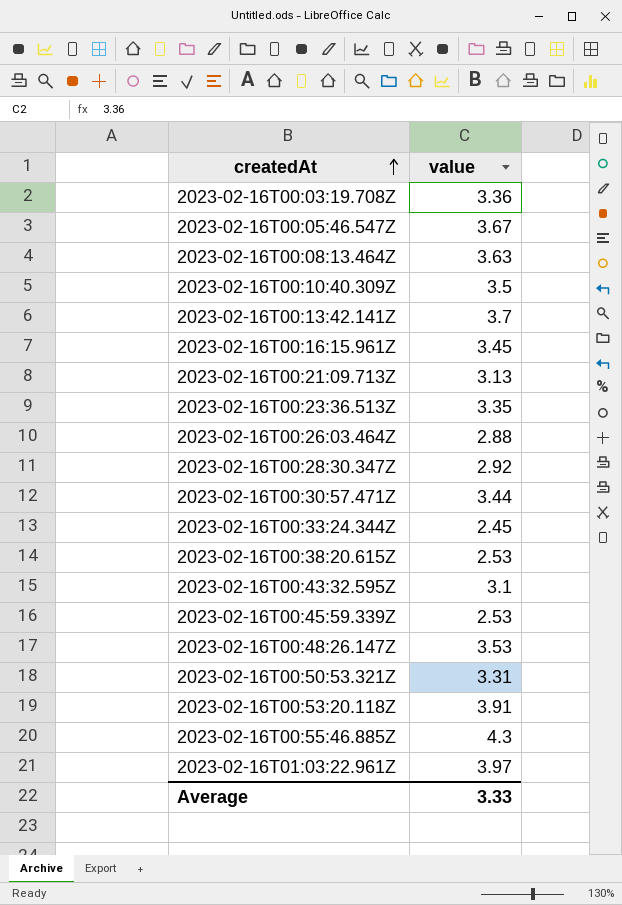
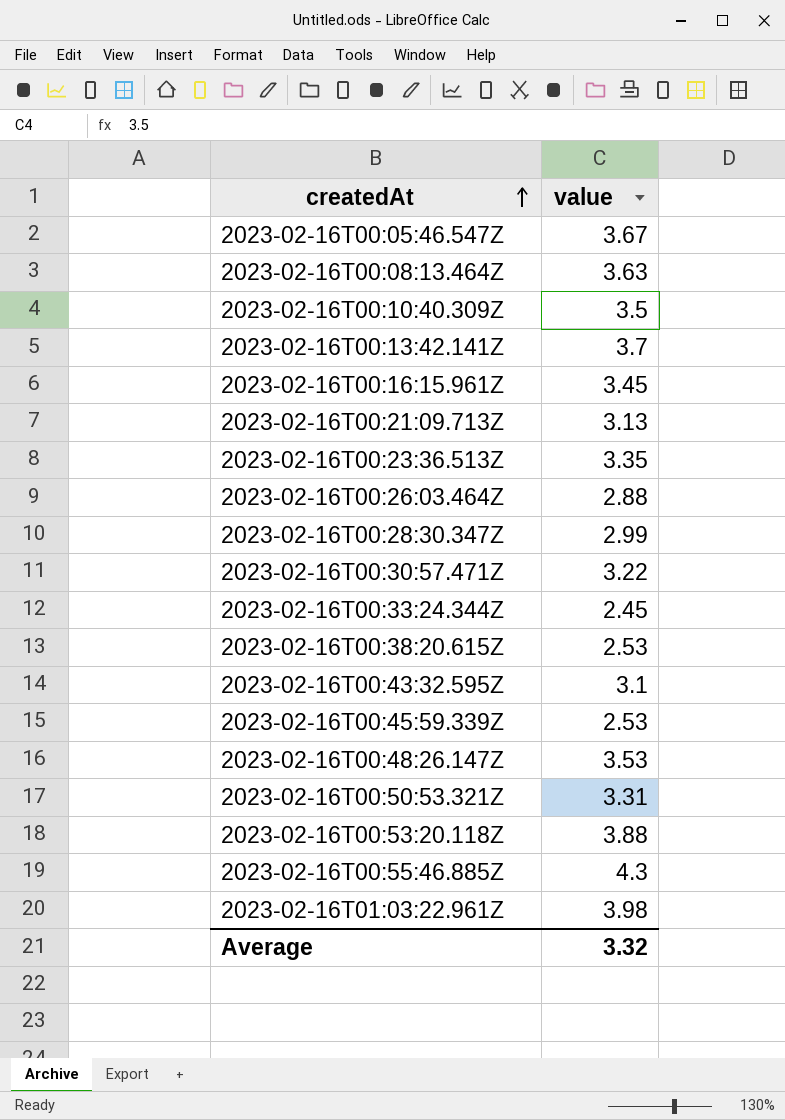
row 2023-02-16T00:03:19.708Z: 3.36 -> none
2023-02-16T00:28:30.347Z | value: 2.92 -> 2.99
2023-02-16T00:30:57.471Z | value: 3.44 -> 3.22
2023-02-16T00:53:20.118Z | value: 3.91 -> 3.88
2023-02-16T01:03:22.961Z | value: 3.97 -> 3.98
Average | value: 3.33 -> 3.32

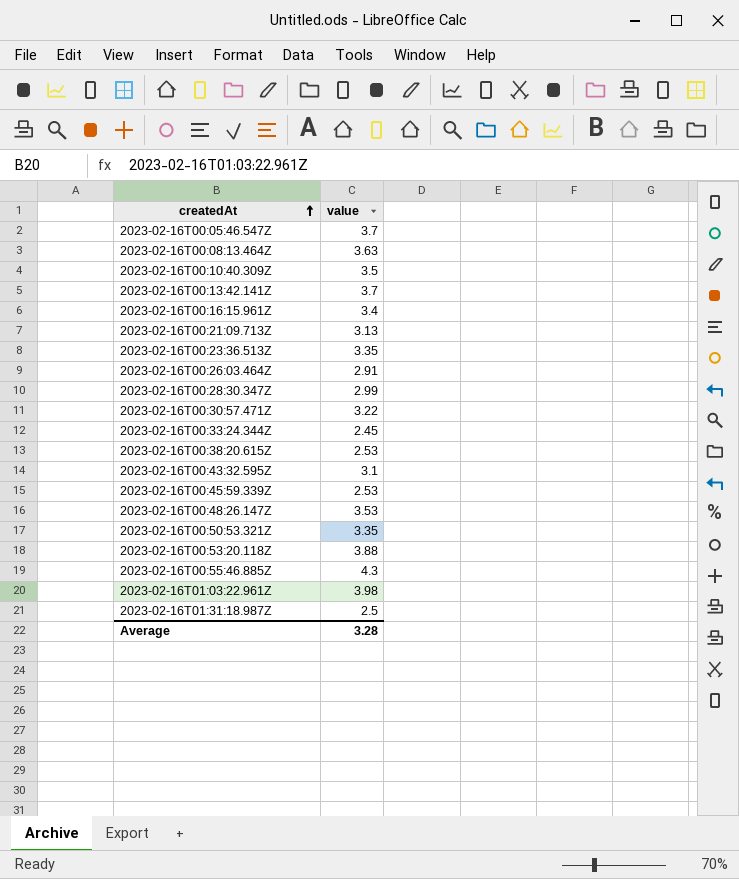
2023-02-16T00:05:46.547Z | value: 3.67 -> 3.7
2023-02-16T00:16:15.961Z | value: 3.45 -> 3.4
2023-02-16T00:26:03.464Z | value: 2.88 -> 2.91
2023-02-16T00:50:53.321Z | value: 3.31 -> 3.35
row 2023-02-16T01:31:18.987Z: none -> 2.5
Average | value: 3.32 -> 3.28

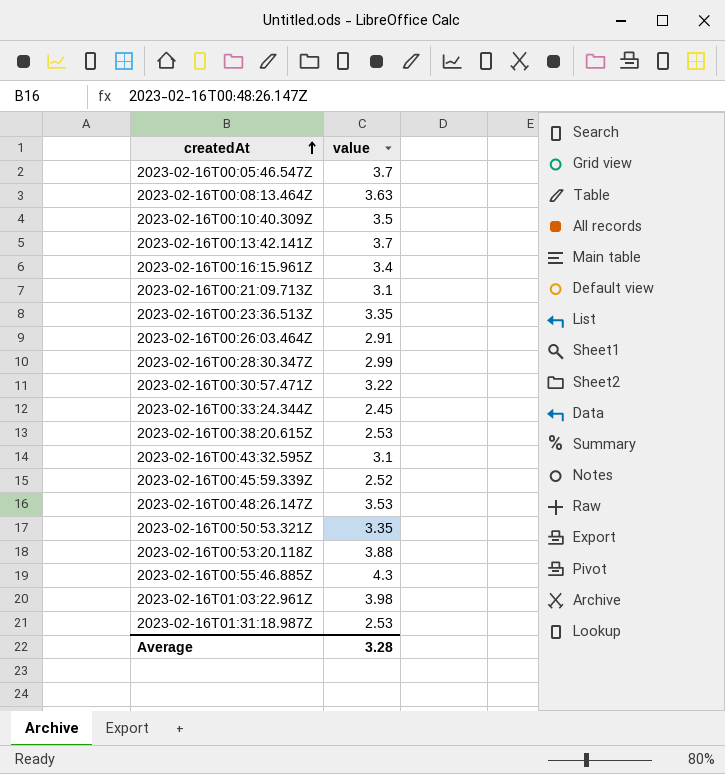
2023-02-16T00:21:09.713Z | value: 3.13 -> 3.1
2023-02-16T00:45:59.339Z | value: 2.53 -> 2.52
2023-02-16T01:31:18.987Z | value: 2.5 -> 2.53

